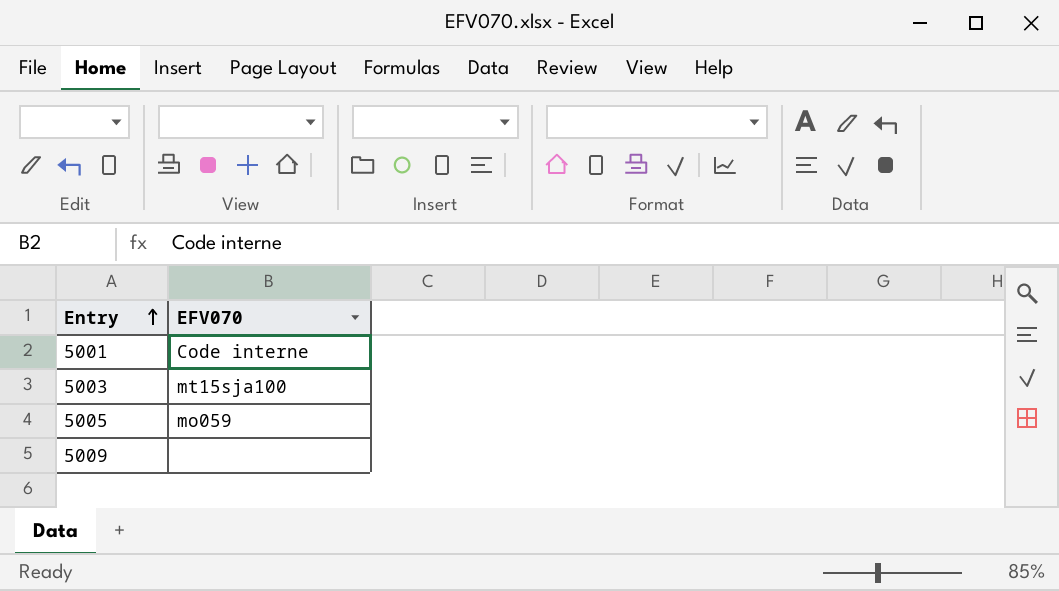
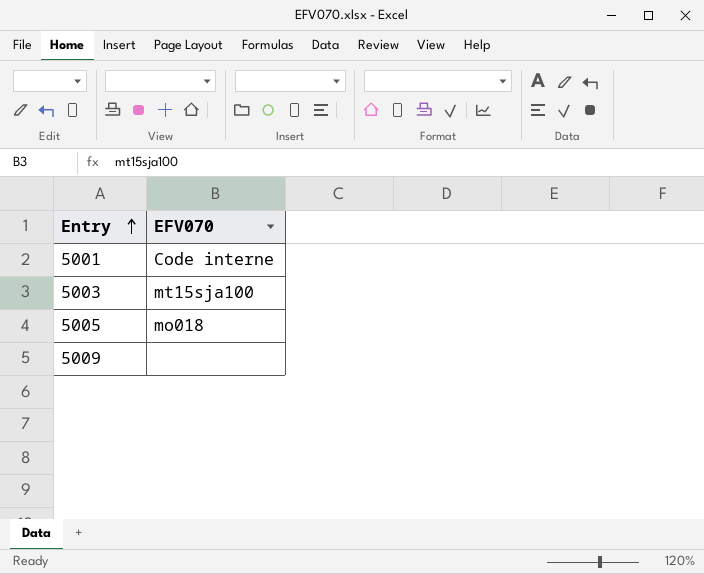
5005 | EFV070: mo059 -> mo018

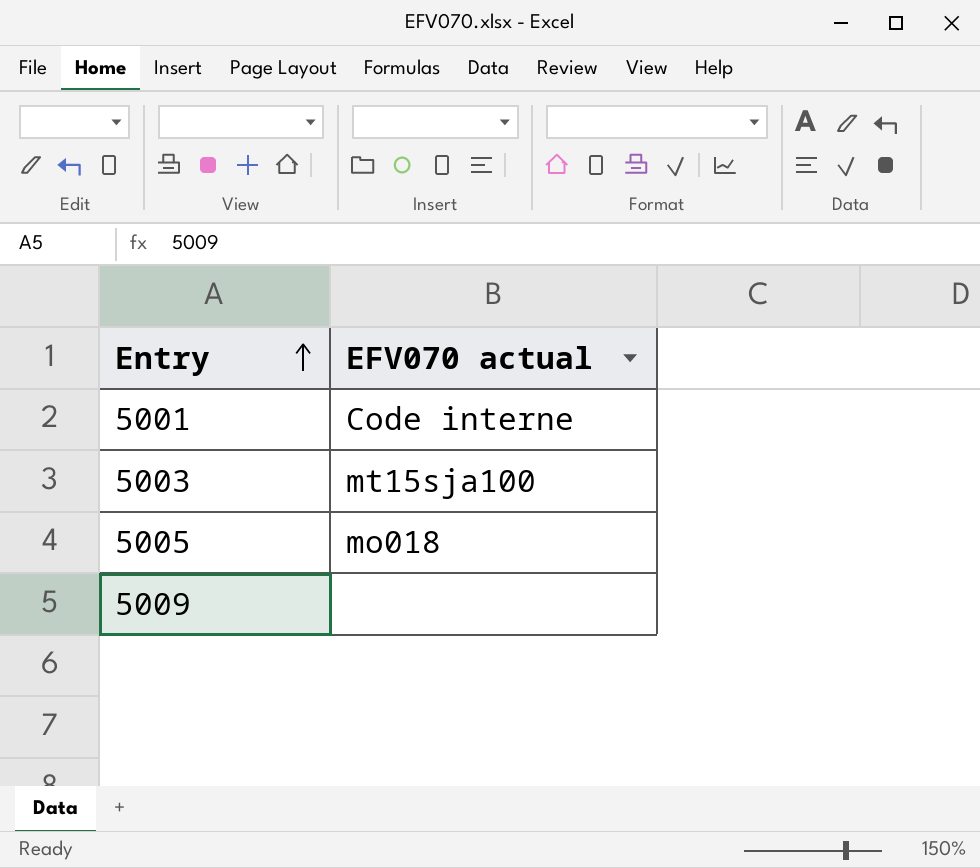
column name: EFV070 -> EFV070 actual

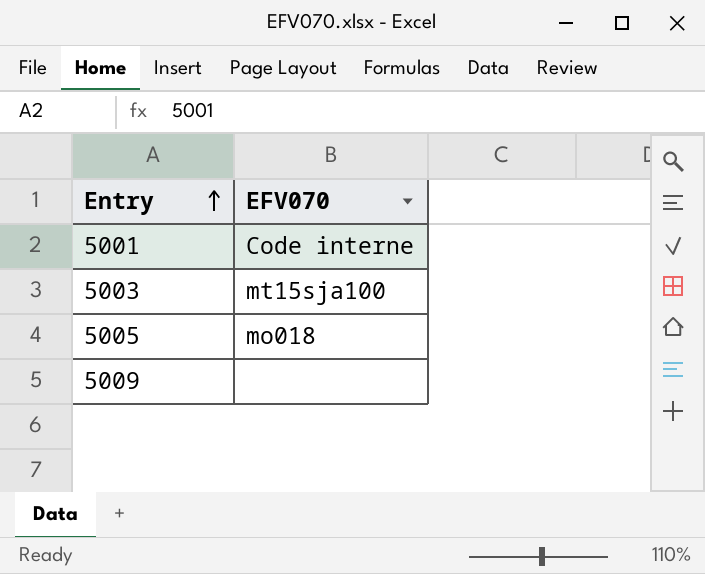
column name: EFV070 actual -> EFV070

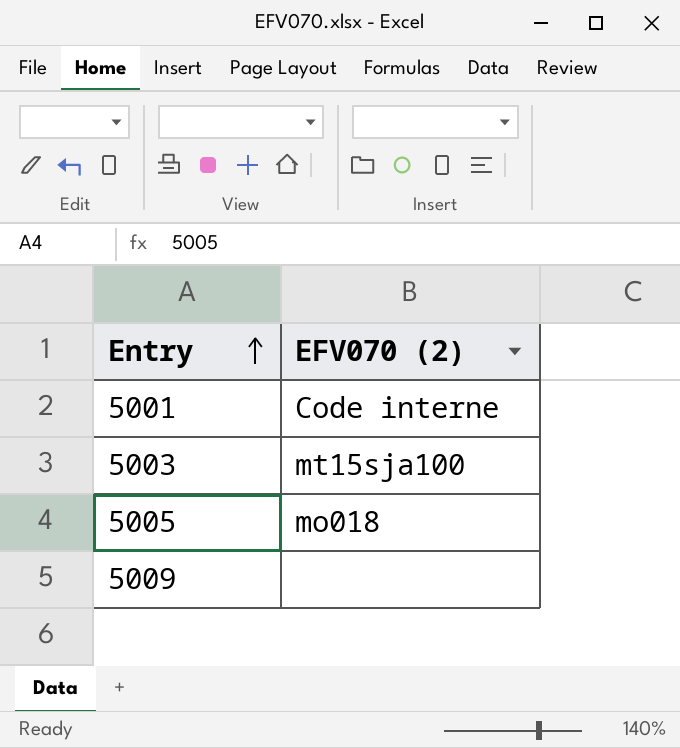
column name: EFV070 -> EFV070 (2)

